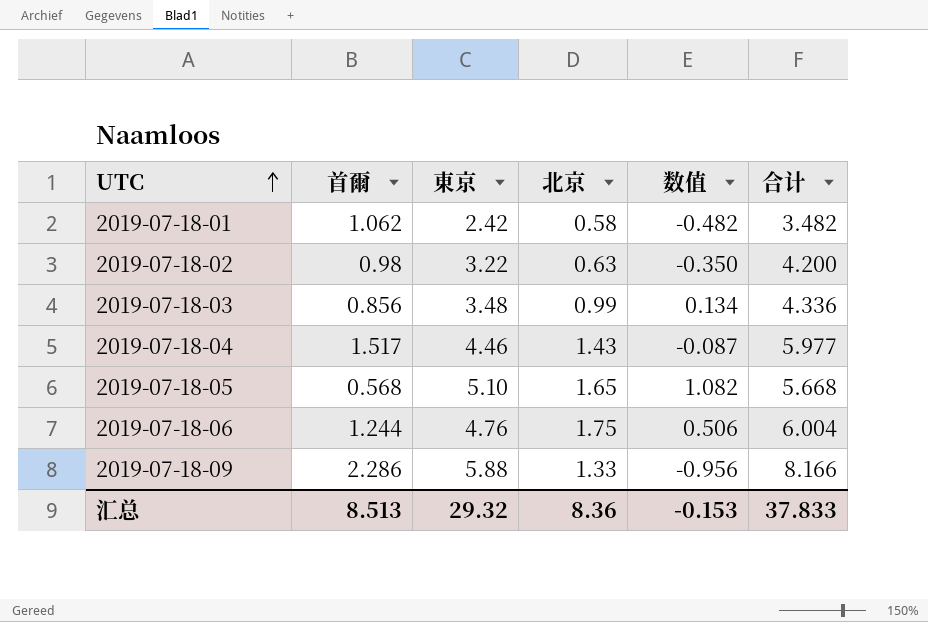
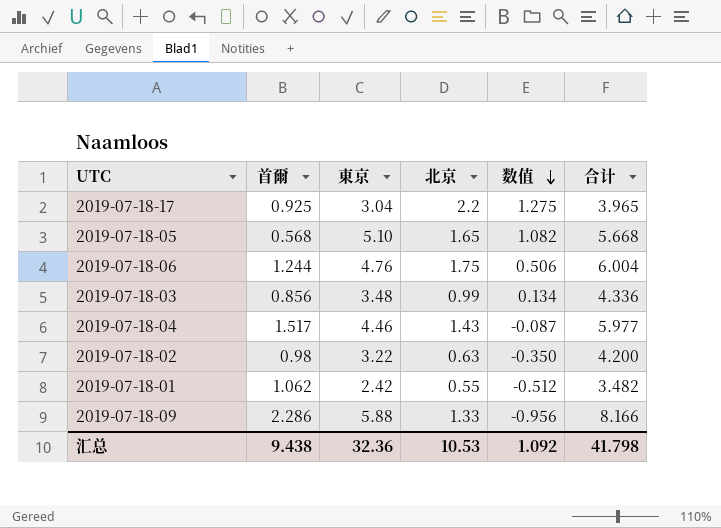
row order: UTC ascending -> 数值 descending
row 2019-07-18-17: none -> 0.925 | 3.04 | 2.2 | 1.275 | 3.965
2019-07-18-01 | 北京: 0.58 -> 0.55
2019-07-18-01 | 数值: -0.482 -> -0.512
汇总 | 首爾: 8.513 -> 9.438
汇总 | 東京: 29.32 -> 32.36
汇总 | 北京: 8.36 -> 10.53
汇总 | 数值: -0.153 -> 1.092
汇总 | 合计: 37.833 -> 41.798

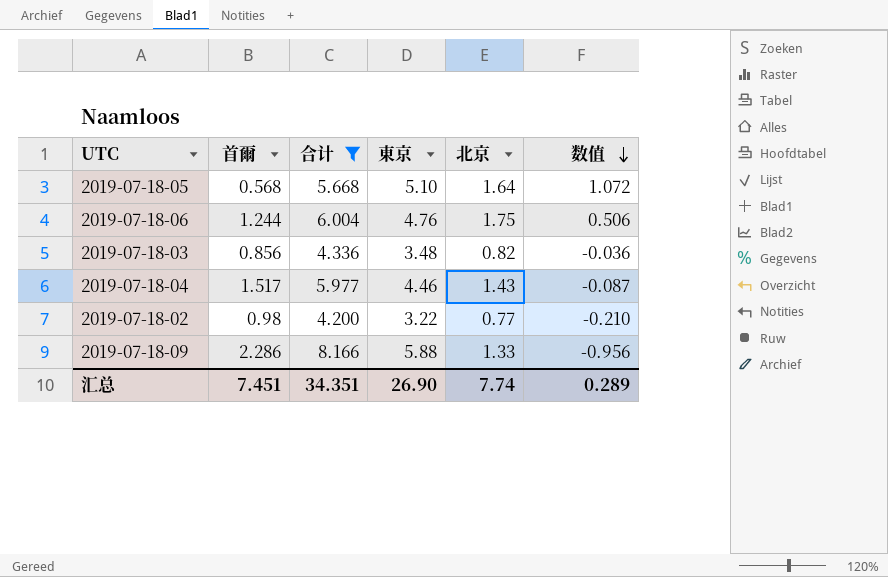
filter: none -> 合计 >= 4.200
column 合计 | position: 6 -> 3
2019-07-18-05 | 北京: 1.65 -> 1.64
2019-07-18-05 | 数值: 1.082 -> 1.072
2019-07-18-03 | 北京: 0.99 -> 0.82
2019-07-18-03 | 数值: 0.134 -> -0.036
2019-07-18-02 | 北京: 0.63 -> 0.77
2019-07-18-02 | 数值: -0.350 -> -0.210
汇总 | 首爾: 9.438 -> 7.451
汇总 | 合计: 41.798 -> 34.351
汇总 | 東京: 32.36 -> 26.90
汇总 | 北京: 10.53 -> 7.74
汇总 | 数值: 1.092 -> 0.289

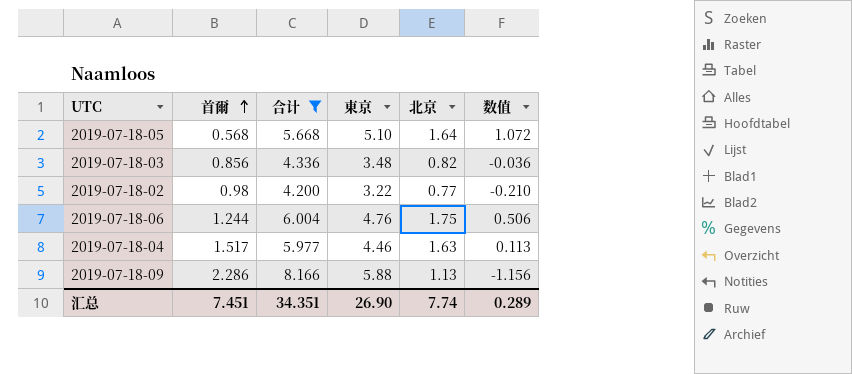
row order: 数值 descending -> 首爾 ascending
2019-07-18-04 | 北京: 1.43 -> 1.63
2019-07-18-04 | 数值: -0.087 -> 0.113
2019-07-18-09 | 北京: 1.33 -> 1.13
2019-07-18-09 | 数值: -0.956 -> -1.156

